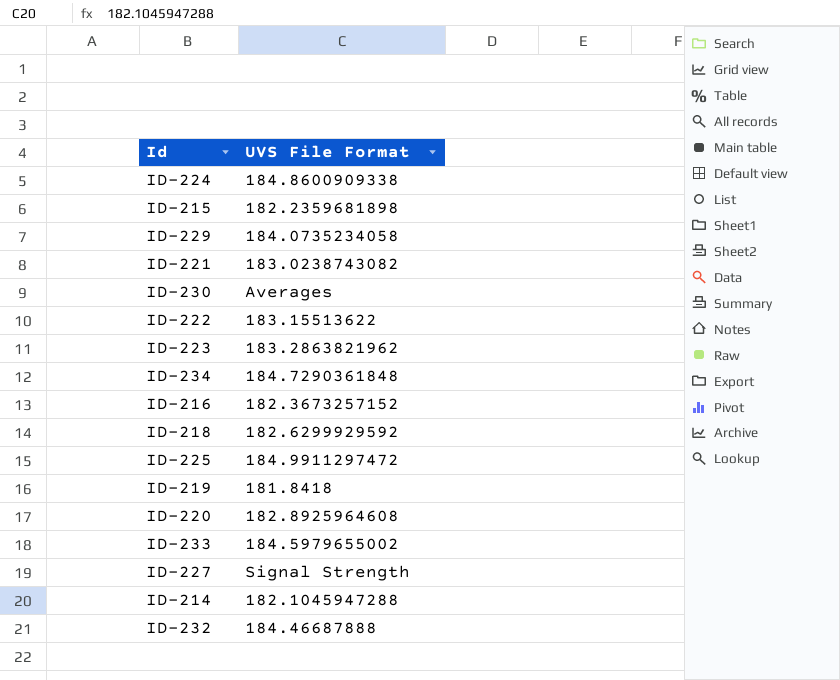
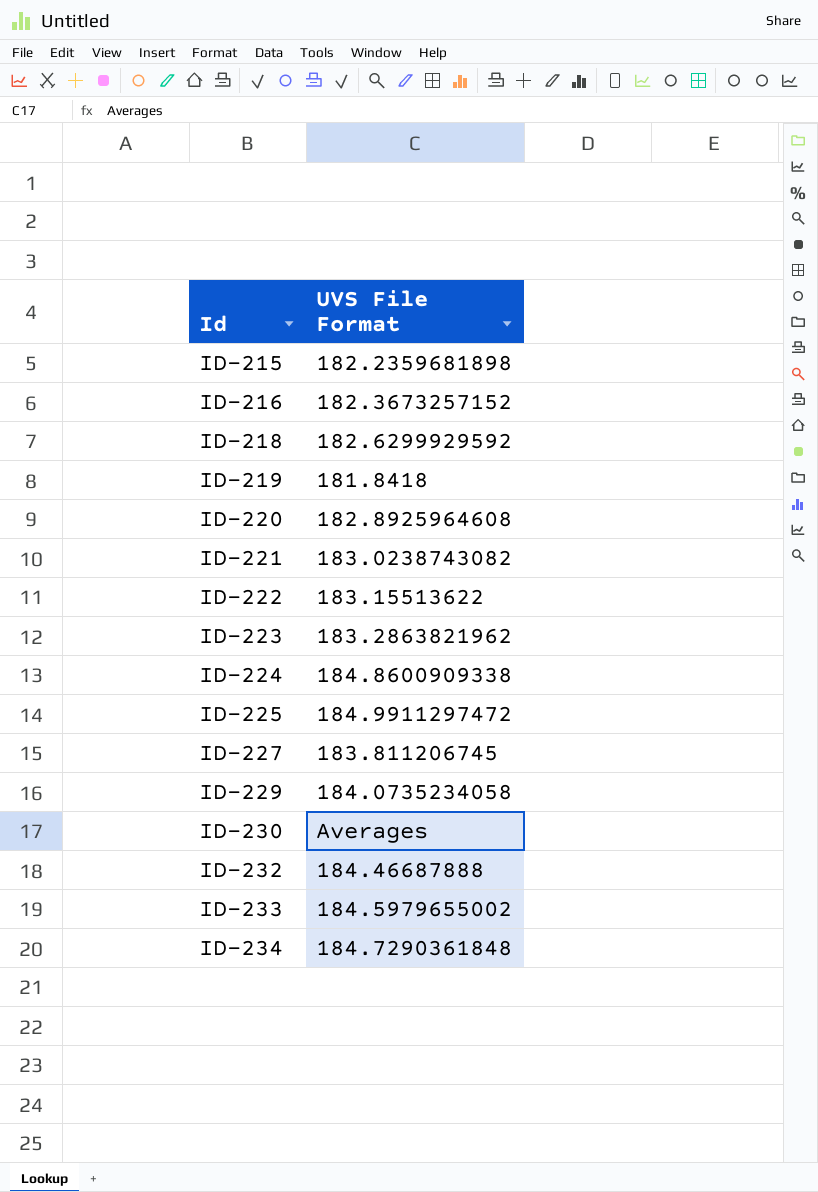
row order: none -> Id ascending
row ID-214: 182.1045947288 -> none
ID-227 | UVS File Format: Signal Strength -> 183.811206745

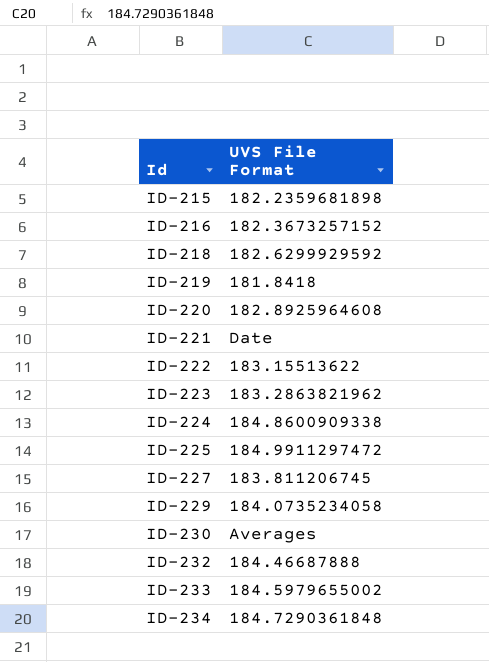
ID-221 | UVS File Format: 183.0238743082 -> Date

